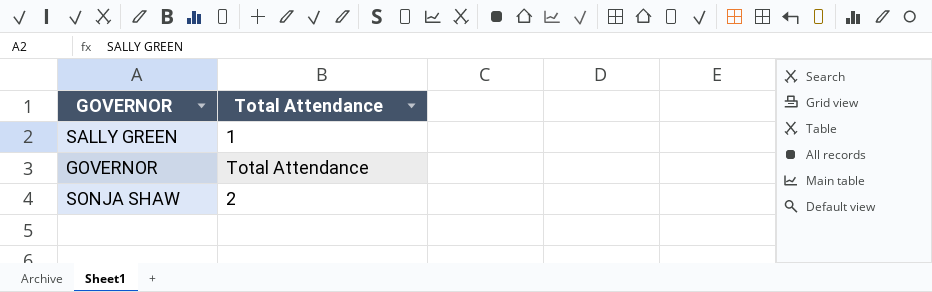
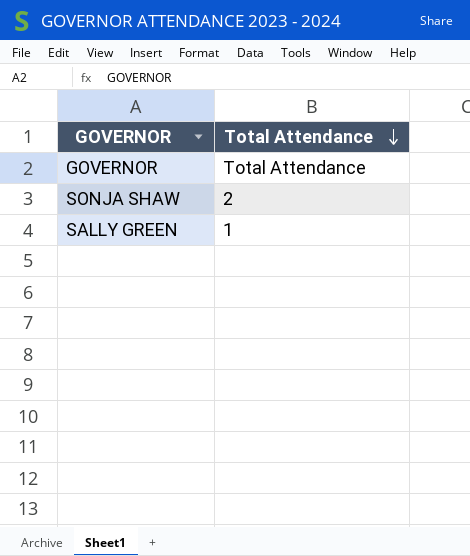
row order: none -> Total Attendance descending

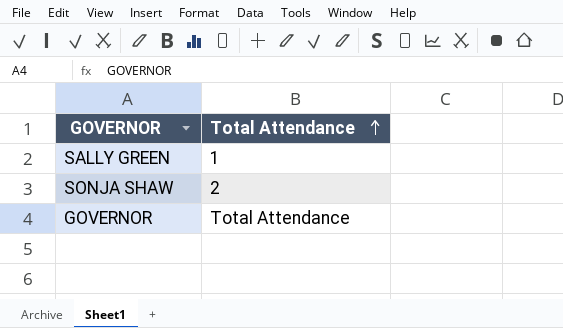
row order: Total Attendance descending -> Total Attendance ascending

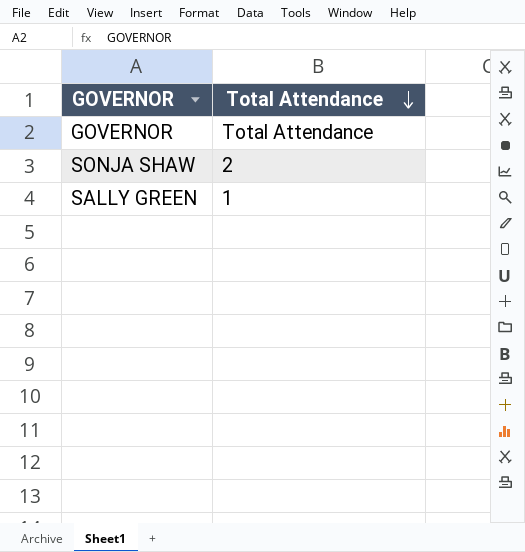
row order: Total Attendance ascending -> Total Attendance descending

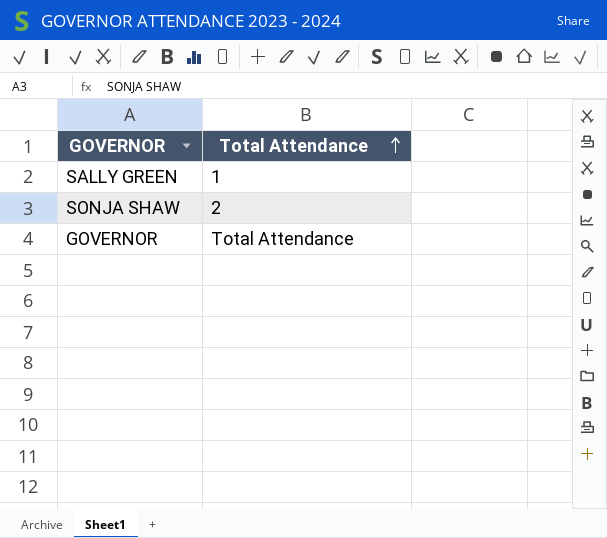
row order: Total Attendance descending -> Total Attendance ascending

